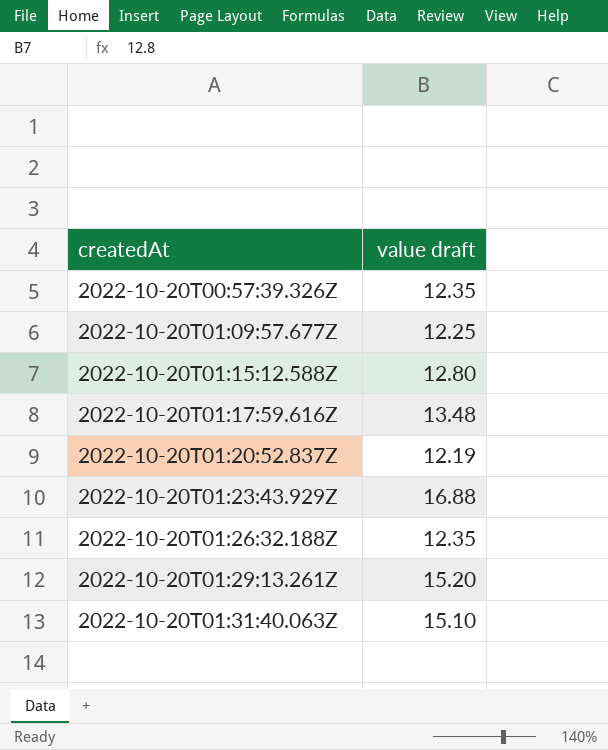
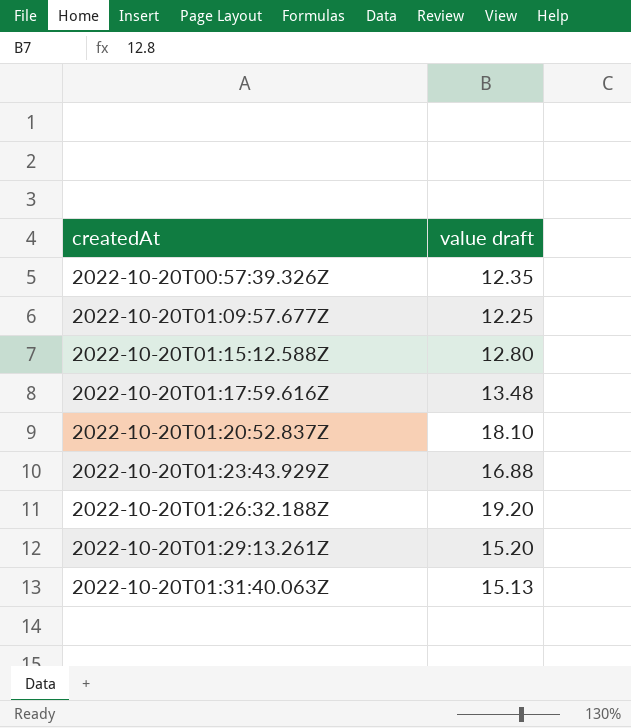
2022-10-20T01:20:52.837Z | value draft: 12.19 -> 18.10
2022-10-20T01:26:32.188Z | value draft: 12.35 -> 19.20
2022-10-20T01:31:40.063Z | value draft: 15.10 -> 15.13

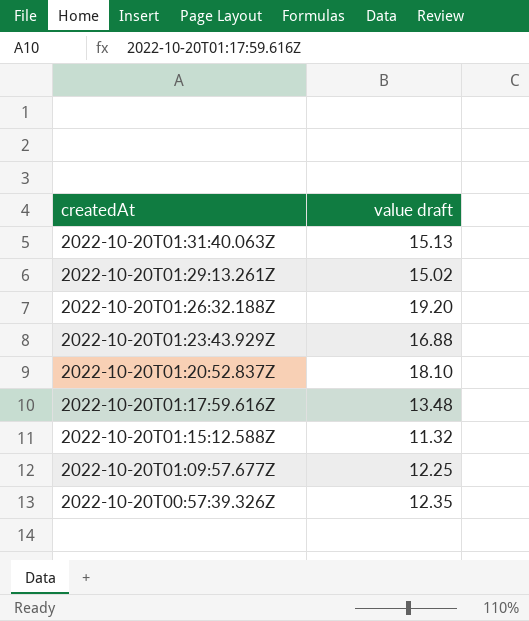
row order: createdAt ascending -> createdAt descending
2022-10-20T01:29:13.261Z | value draft: 15.20 -> 15.02
2022-10-20T01:15:12.588Z | value draft: 12.80 -> 11.32

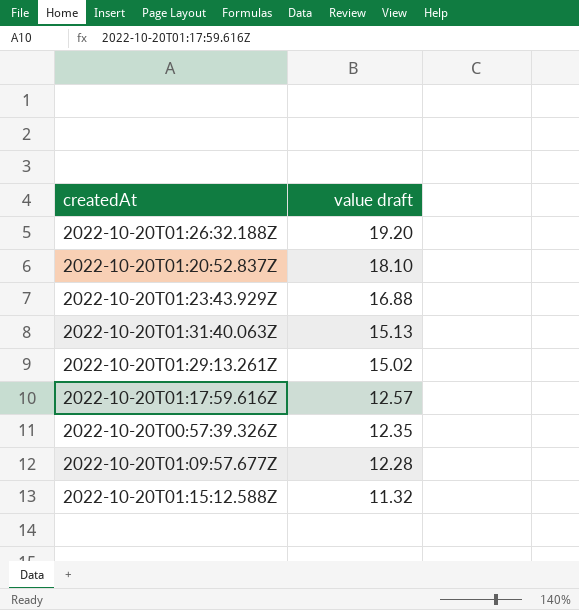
row order: createdAt descending -> value draft descending
2022-10-20T01:17:59.616Z | value draft: 13.48 -> 12.57
2022-10-20T01:09:57.677Z | value draft: 12.25 -> 12.28

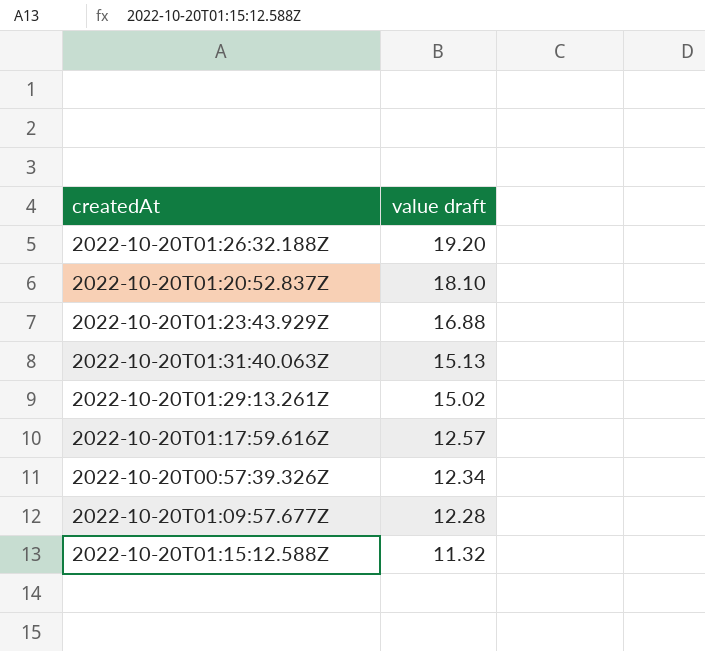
2022-10-20T00:57:39.326Z | value draft: 12.35 -> 12.34

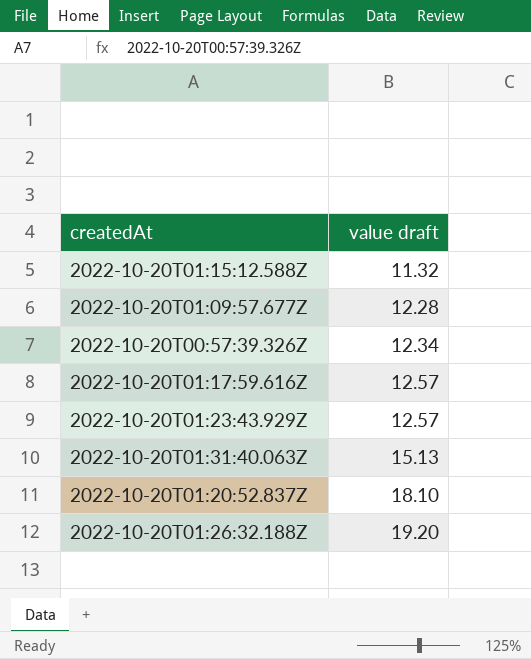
row order: value draft descending -> value draft ascending
row 2022-10-20T01:29:13.261Z: 15.02 -> none
2022-10-20T01:23:43.929Z | value draft: 16.88 -> 12.57

